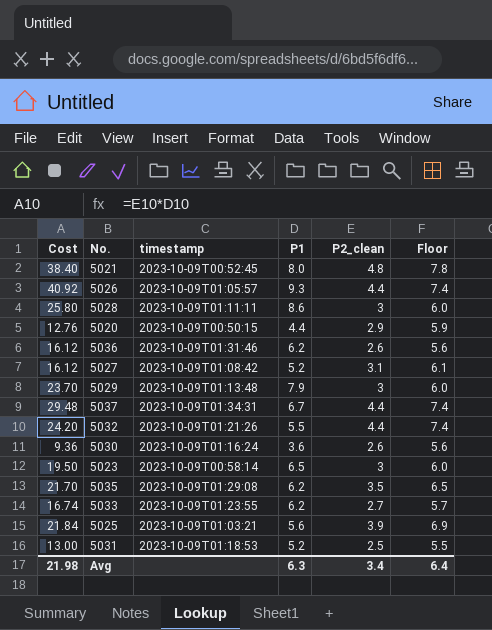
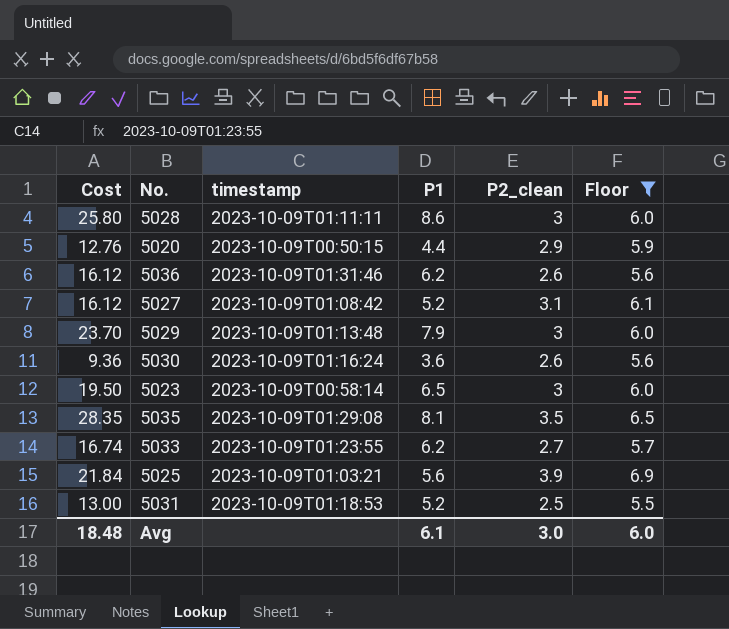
filter: none -> Floor <= 6.9
5035 | Cost: 21.70 -> 28.35
5035 | P1: 6.2 -> 8.1
Avg | Cost: 21.98 -> 18.48
Avg | P1: 6.3 -> 6.1
Avg | P2_clean: 3.4 -> 3.0
Avg | Floor: 6.4 -> 6.0

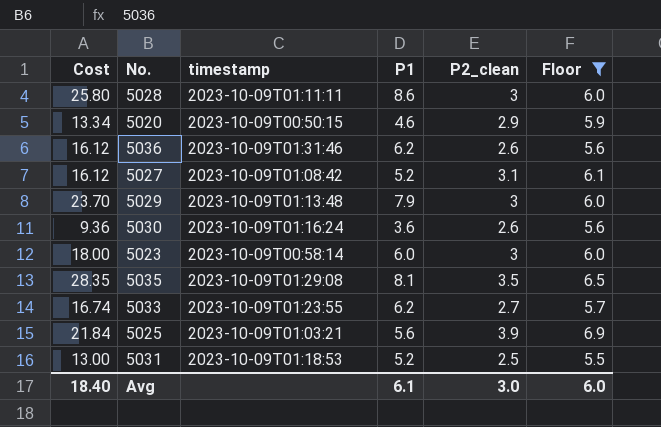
5020 | Cost: 12.76 -> 13.34
5020 | P1: 4.4 -> 4.6
5023 | Cost: 19.50 -> 18.00
5023 | P1: 6.5 -> 6.0
Avg | Cost: 18.48 -> 18.40

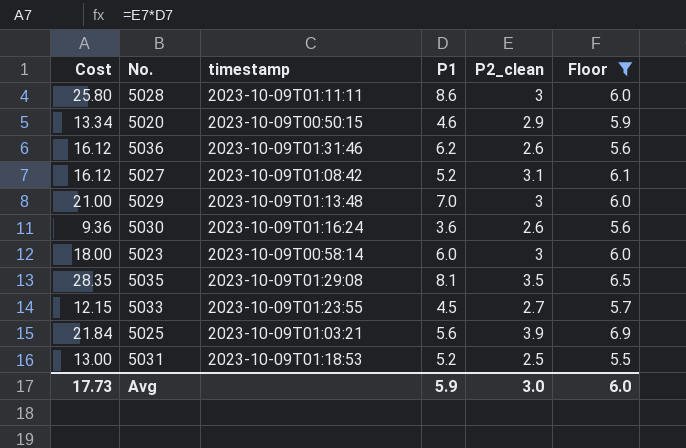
5029 | Cost: 23.70 -> 21.00
5029 | P1: 7.9 -> 7.0
5033 | Cost: 16.74 -> 12.15
5033 | P1: 6.2 -> 4.5
Avg | Cost: 18.40 -> 17.73
Avg | P1: 6.1 -> 5.9

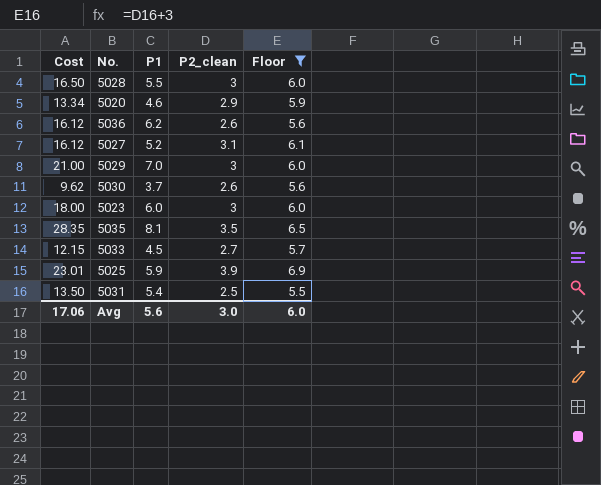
column timestamp | position: 3 -> none
5028 | Cost: 25.80 -> 16.50
5028 | P1: 8.6 -> 5.5
5030 | Cost: 9.36 -> 9.62
5030 | P1: 3.6 -> 3.7
5025 | Cost: 21.84 -> 23.01
5025 | P1: 5.6 -> 5.9
5031 | Cost: 13.00 -> 13.50
5031 | P1: 5.2 -> 5.4
Avg | Cost: 17.73 -> 17.06
Avg | P1: 5.9 -> 5.6

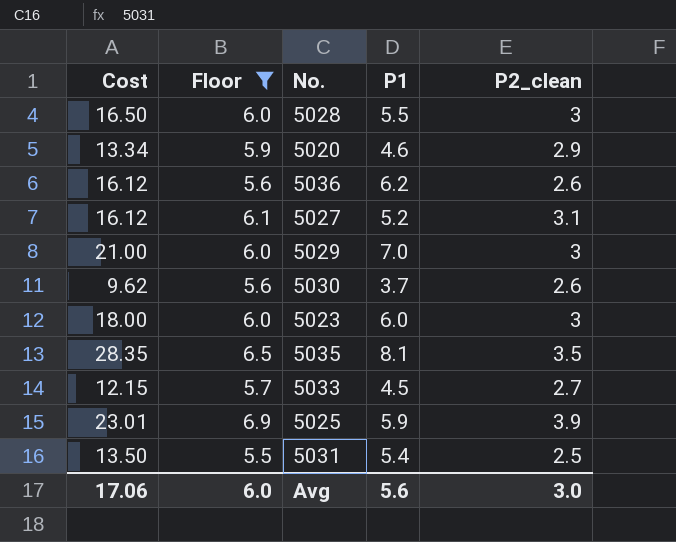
column Floor | position: 5 -> 2

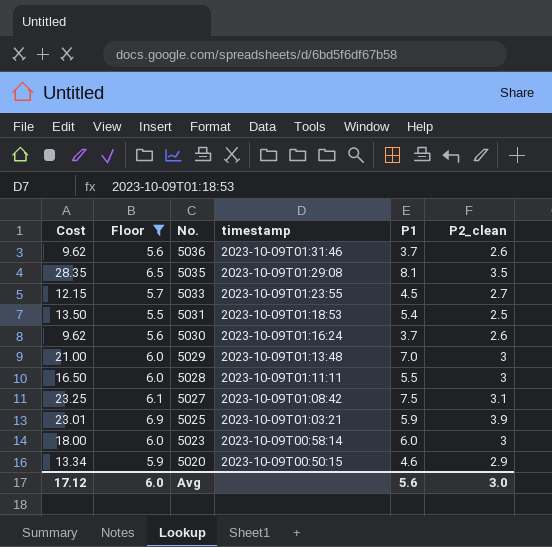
row order: none -> No. descending
column timestamp | position: none -> 4
5036 | Cost: 16.12 -> 9.62
5036 | P1: 6.2 -> 3.7
5027 | Cost: 16.12 -> 23.25
5027 | P1: 5.2 -> 7.5
Avg | Cost: 17.06 -> 17.12

